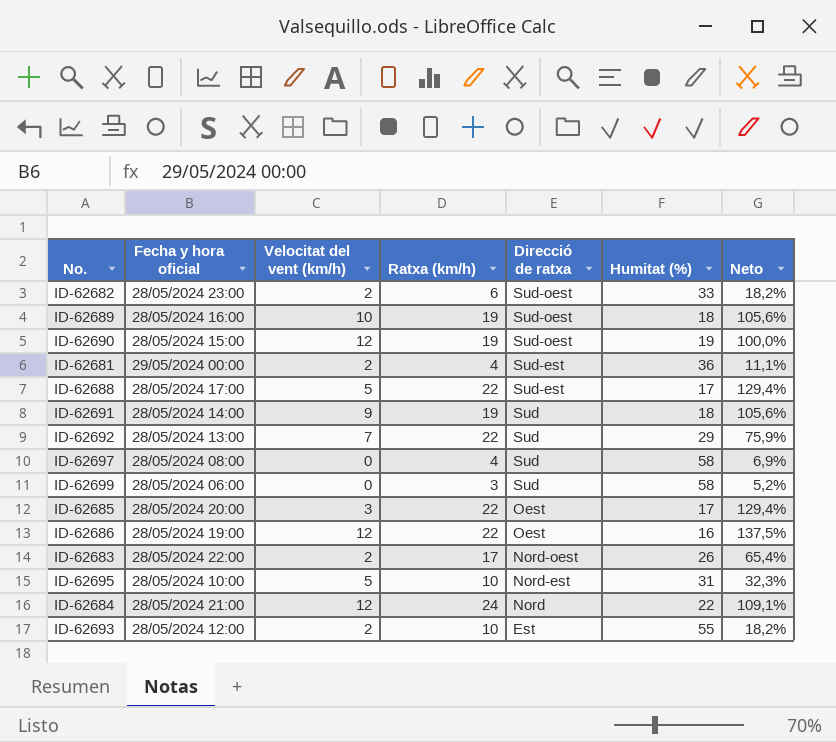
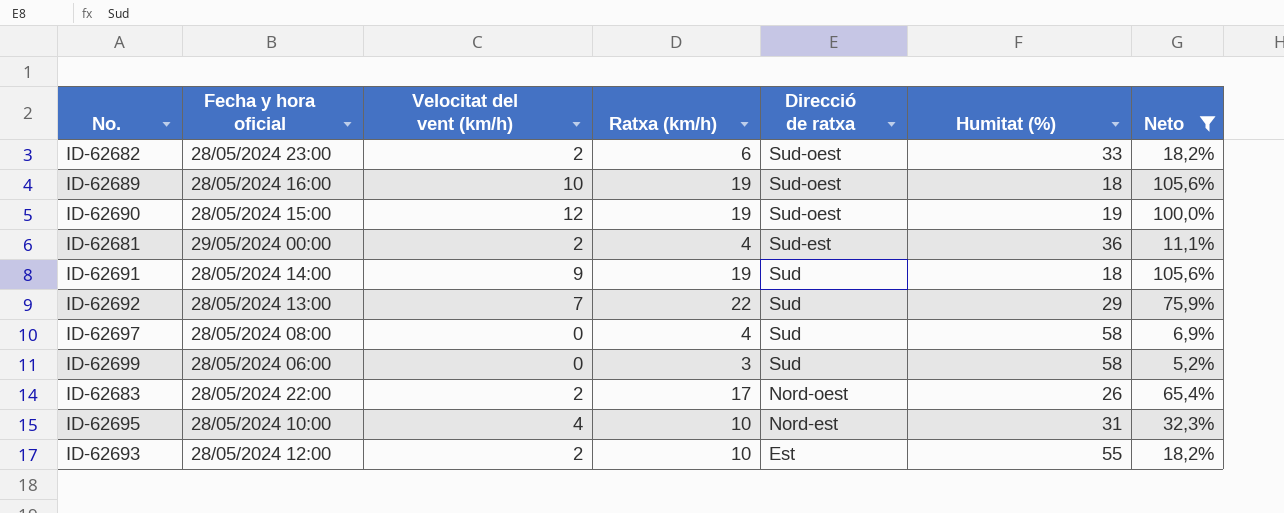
filter: none -> Neto <= 105,6%
ID-62695 | Velocitat del vent (km/h): 5 -> 4

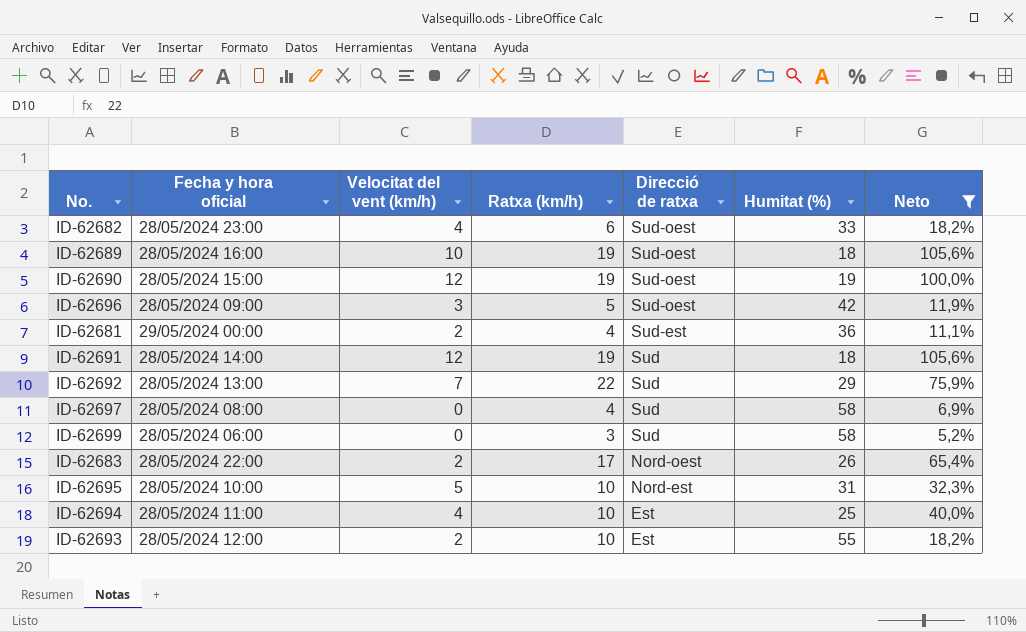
ID-62682 | Velocitat del vent (km/h): 2 -> 4
row ID-62696: none -> 28/05/2024 09:00 | 3 | 5 | Sud-oest | 42 | 11,9%
ID-62691 | Velocitat del vent (km/h): 9 -> 12
ID-62695 | Velocitat del vent (km/h): 4 -> 5
row ID-62694: none -> 28/05/2024 11:00 | 4 | 10 | Est | 25 | 40,0%

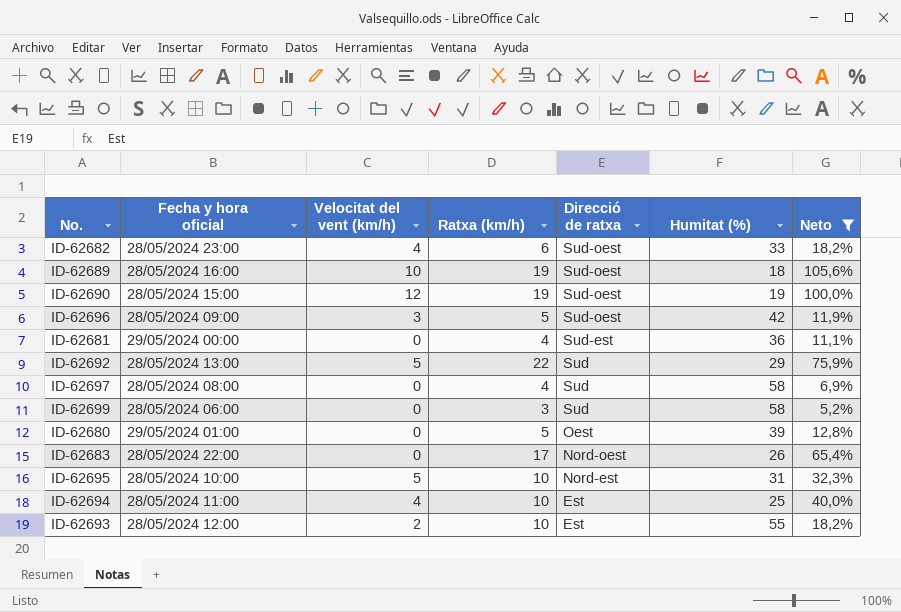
row ID-62691: 28/05/2024 14:00 | 12 | 19 | Sud | 18 | 105,6% -> none
ID-62681 | Velocitat del vent (km/h): 2 -> 0
ID-62692 | Velocitat del vent (km/h): 7 -> 5
row ID-62680: none -> 29/05/2024 01:00 | 0 | 5 | Oest | 39 | 12,8%
ID-62683 | Velocitat del vent (km/h): 2 -> 0

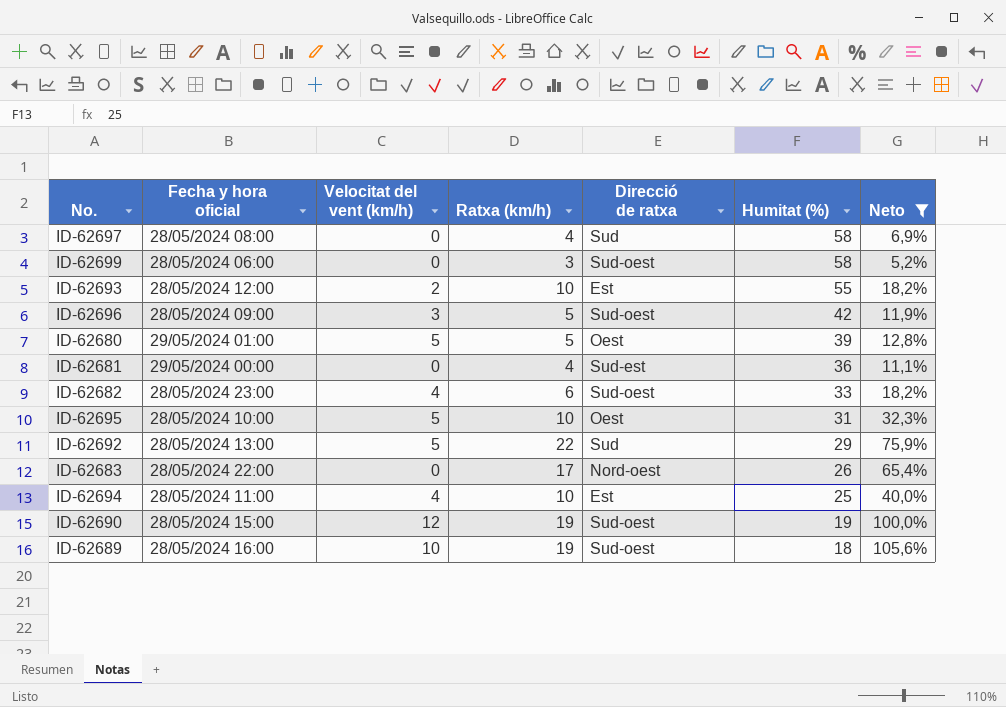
row order: Direcció de ratxa descending -> Humitat (%) descending
ID-62699 | Direcció de ratxa: Sud -> Sud-oest
ID-62680 | Velocitat del vent (km/h): 0 -> 5
ID-62695 | Direcció de ratxa: Nord-est -> Oest

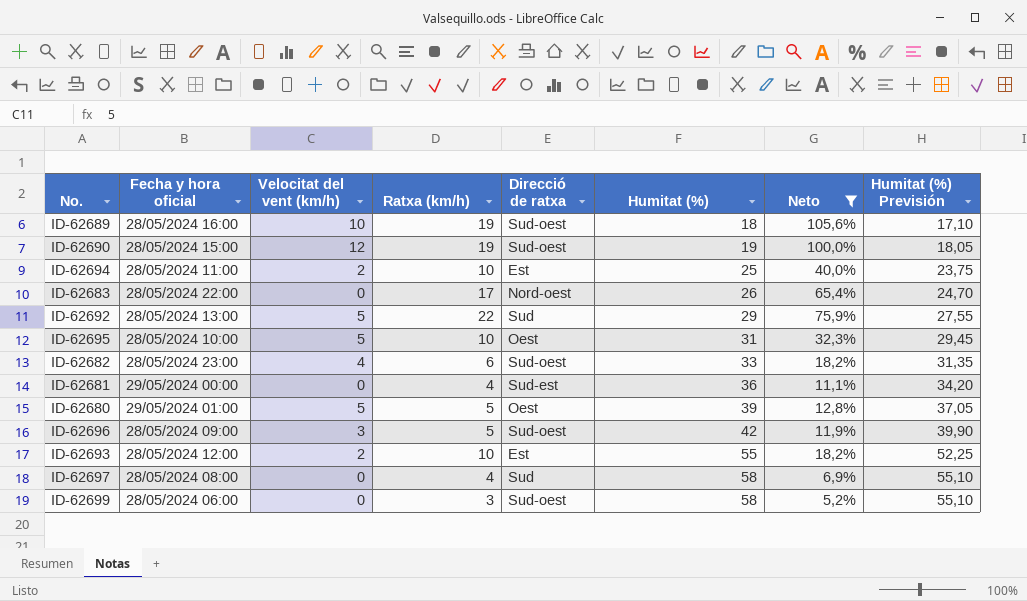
row order: Humitat (%) descending -> Humitat (%) ascending
column Humitat (%) Previsión | formula: none -> [Humitat (%)] * 0,95
ID-62694 | Velocitat del vent (km/h): 4 -> 2

